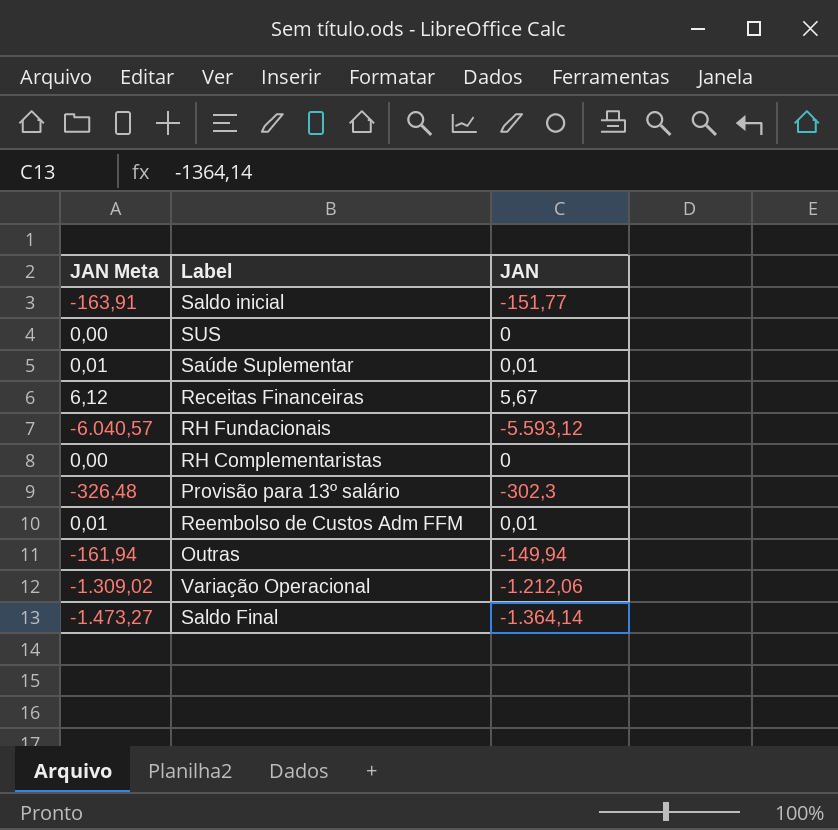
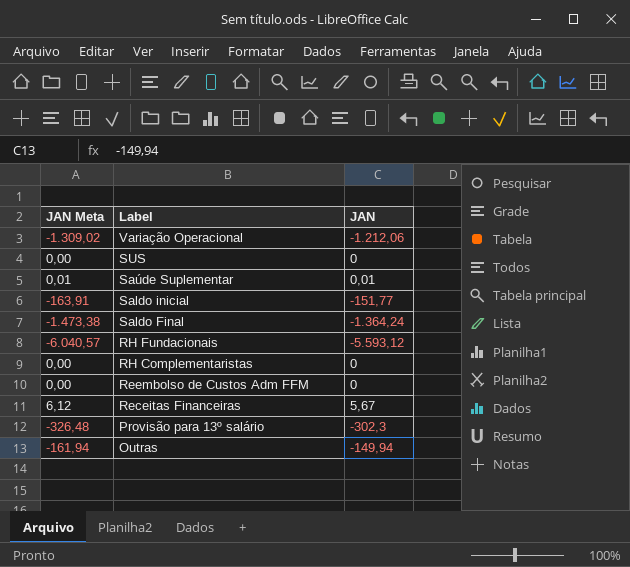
row order: none -> Label descending
Saldo Final | JAN Meta: -1.473,27 -> -1.473,38
Saldo Final | JAN: -1.364,14 -> -1.364,24
Reembolso de Custos Adm FFM | JAN Meta: 0,01 -> 0,00
Reembolso de Custos Adm FFM | JAN: 0,01 -> 0

